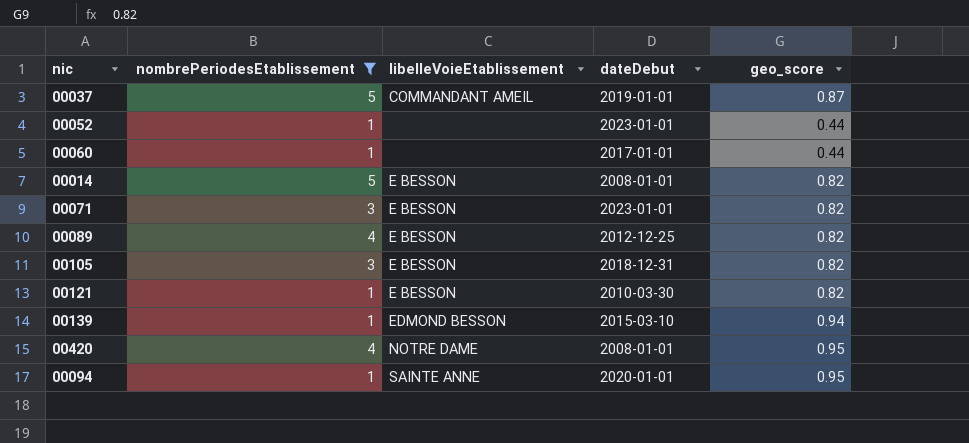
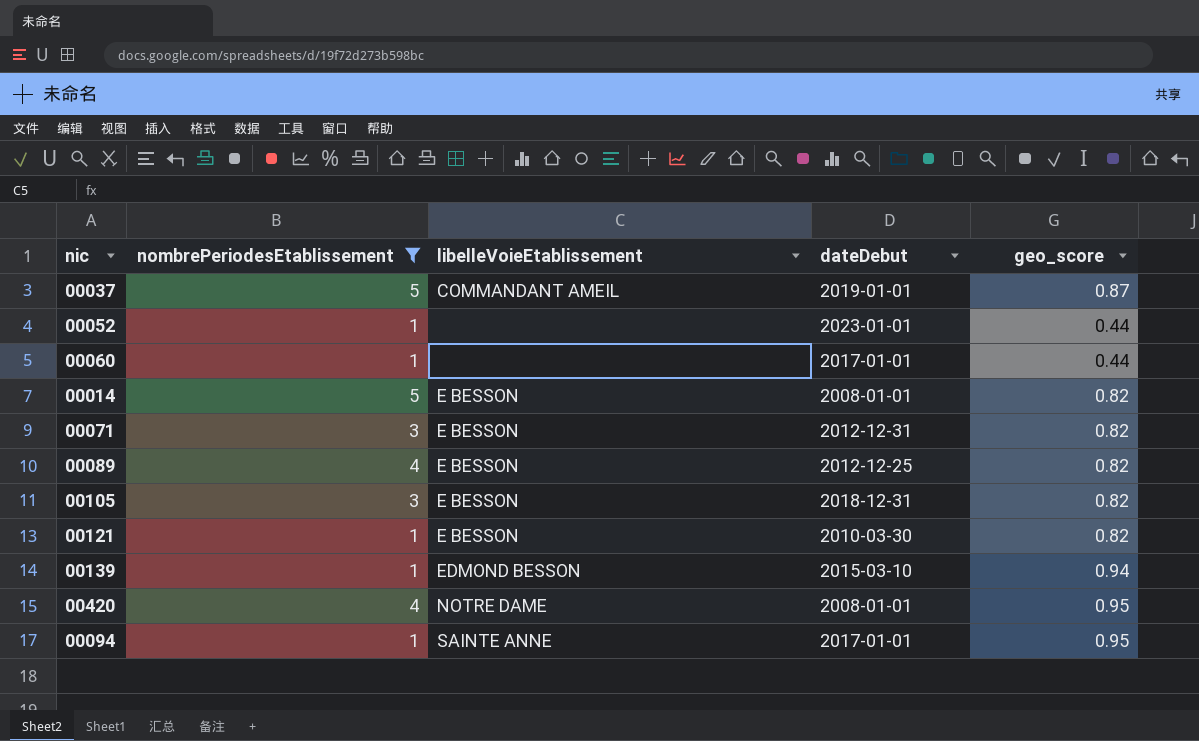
00071 | dateDebut: 2023-01-01 -> 2012-12-31
00094 | dateDebut: 2020-01-01 -> 2017-01-01

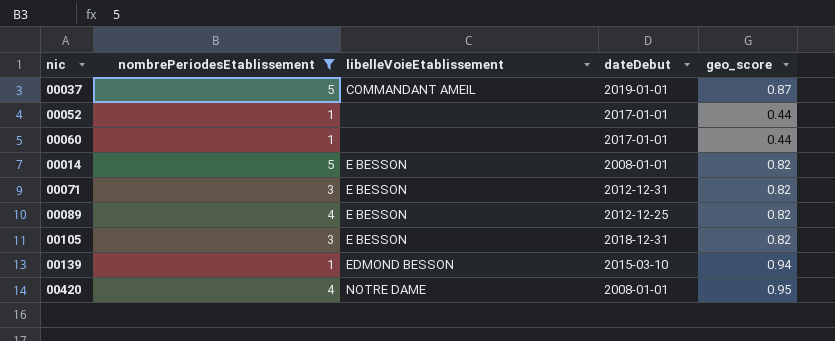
row 00121: 1 | E BESSON | 2010-03-30 | 0.82 -> none
row 00094: 1 | SAINTE ANNE | 2017-01-01 | 0.95 -> none
00052 | dateDebut: 2023-01-01 -> 2017-01-01

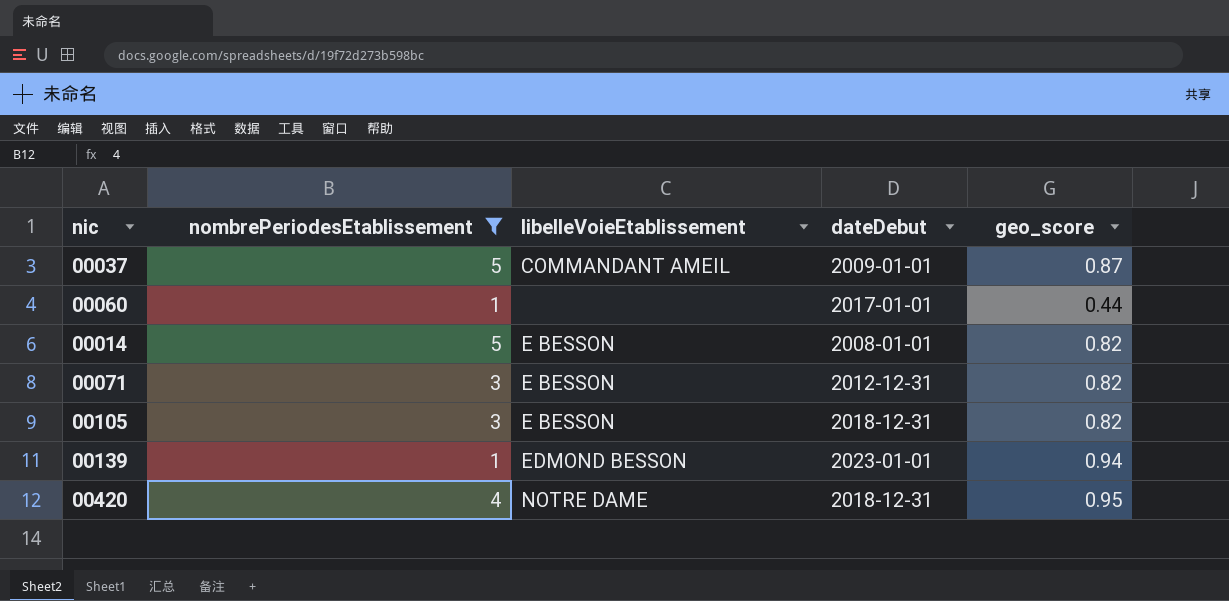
row 00052: 1 | none | 2017-01-01 | 0.44 -> none
row 00089: 4 | E BESSON | 2012-12-25 | 0.82 -> none
00037 | dateDebut: 2019-01-01 -> 2009-01-01
00139 | dateDebut: 2015-03-10 -> 2023-01-01
00420 | dateDebut: 2008-01-01 -> 2018-12-31

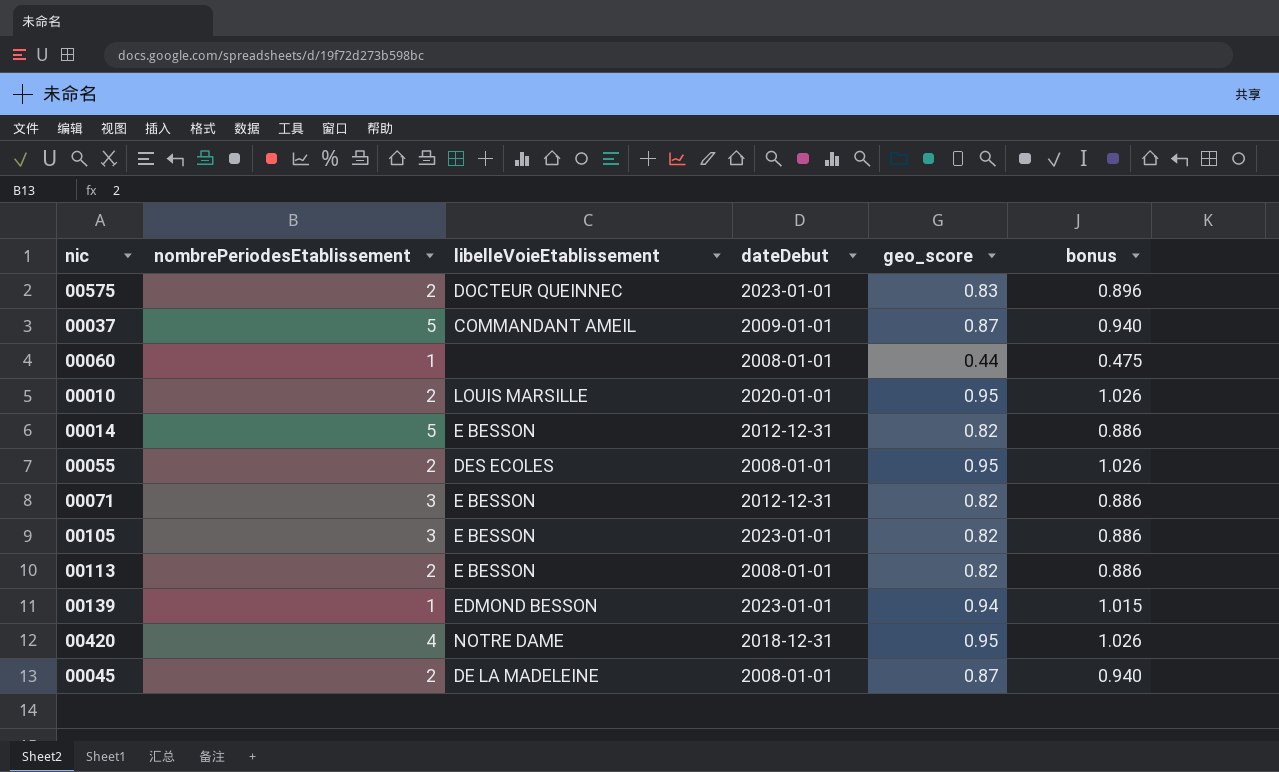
filter: nombrePeriodesEtablissement != 2 -> none
column bonus | formula: none -> [geo_score] * 1.08
00060 | dateDebut: 2017-01-01 -> 2008-01-01
00014 | dateDebut: 2008-01-01 -> 2012-12-31
00105 | dateDebut: 2018-12-31 -> 2023-01-01

